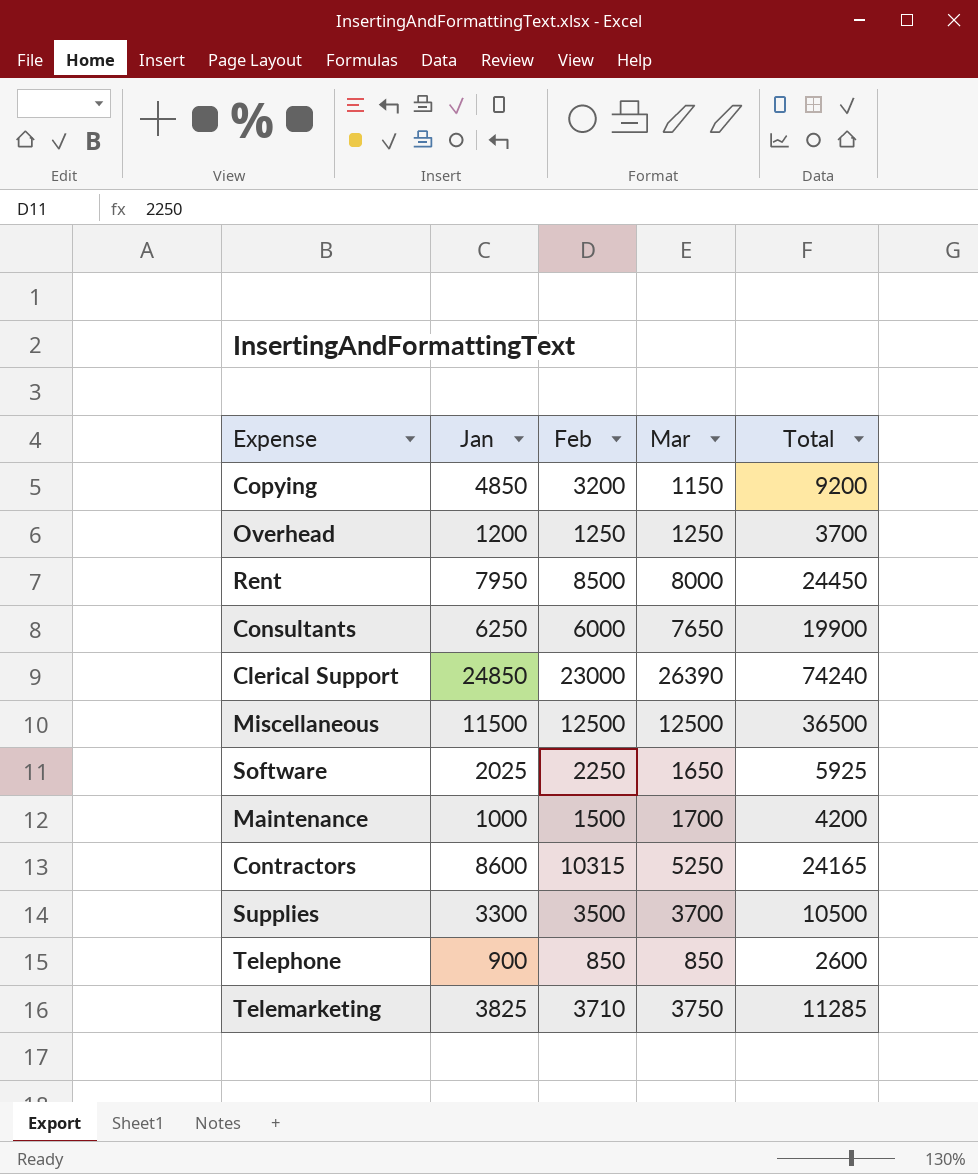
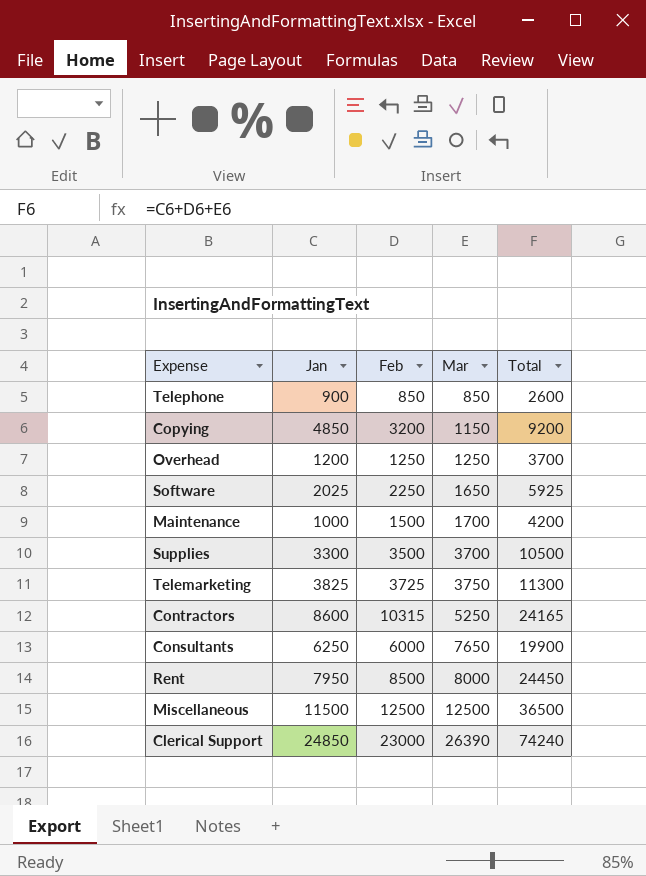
row order: none -> Mar ascending
Telemarketing | Feb: 3710 -> 3725
Telemarketing | Total: 11285 -> 11300

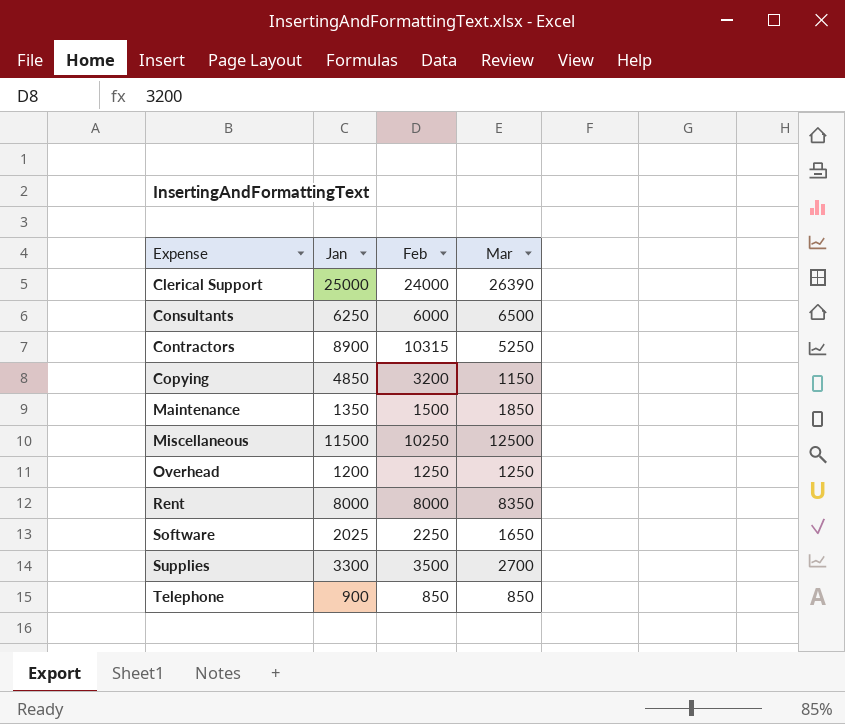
row order: Mar ascending -> Expense ascending
column Total | formula: [Jan] + [Feb] + [Mar] -> none
row Telemarketing: 3825 | 3725 | 3750 | 11300 -> none
Clerical Support | Jan: 24850 -> 25000
Clerical Support | Feb: 23000 -> 24000
Consultants | Mar: 7650 -> 6500
Contractors | Jan: 8600 -> 8900
Maintenance | Jan: 1000 -> 1350
Maintenance | Mar: 1700 -> 1850
Miscellaneous | Feb: 12500 -> 10250
Rent | Jan: 7950 -> 8000
Rent | Feb: 8500 -> 8000
Rent | Mar: 8000 -> 8350
Supplies | Mar: 3700 -> 2700

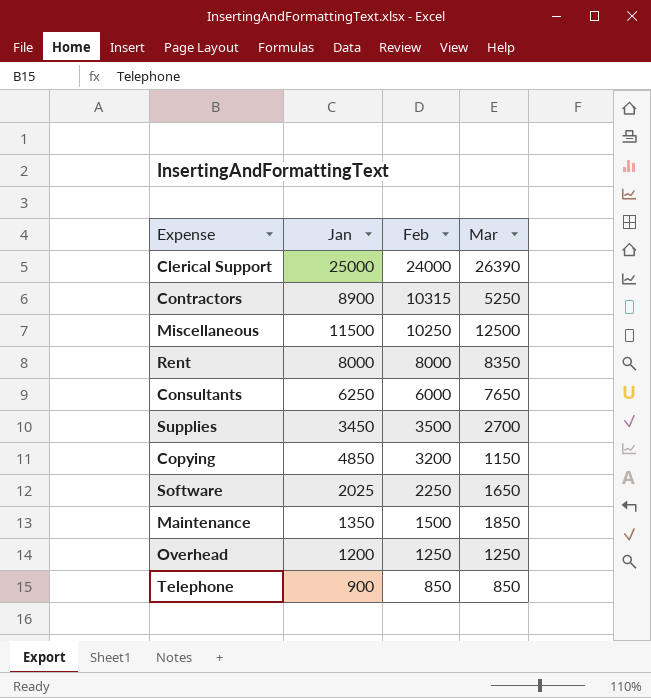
row order: Expense ascending -> Feb descending
Consultants | Mar: 6500 -> 7650
Supplies | Jan: 3300 -> 3450

